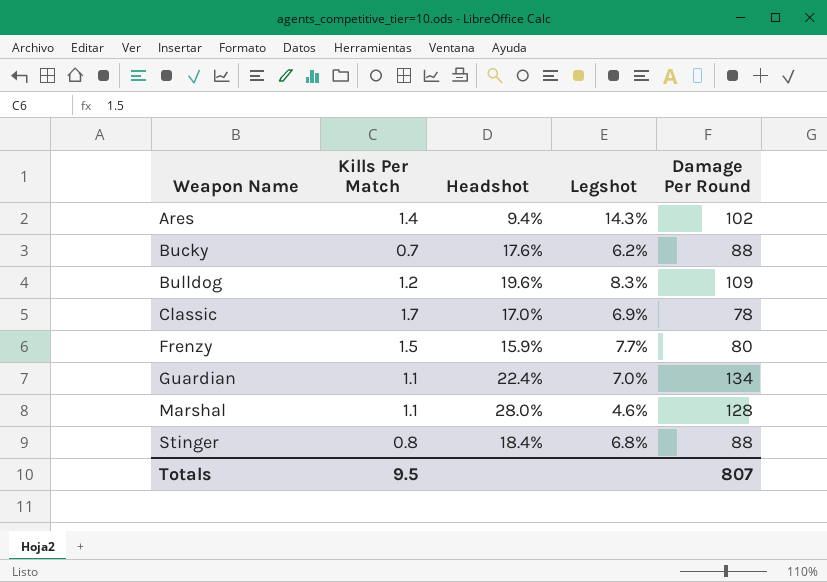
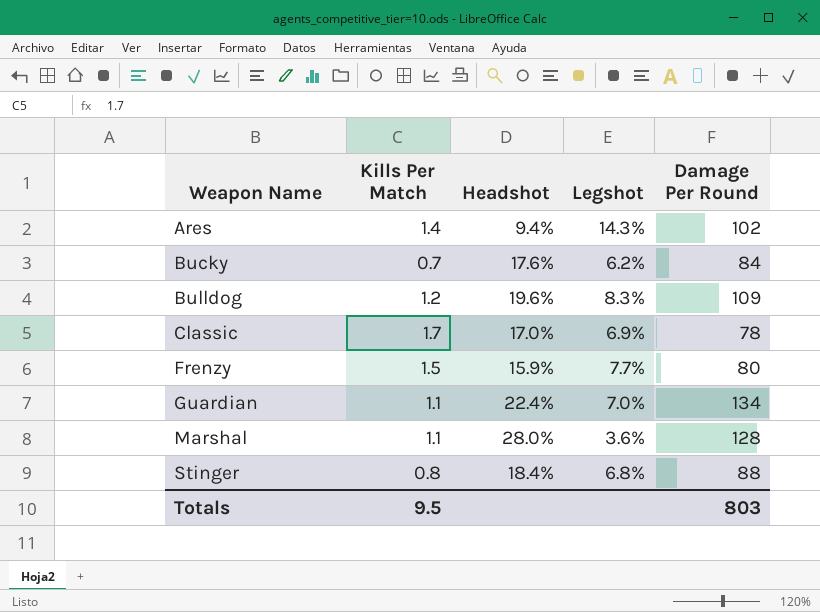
Bucky | Damage Per Round: 88 -> 84
Marshal | Legshot: 4.6% -> 3.6%
Totals | Damage Per Round: 807 -> 803

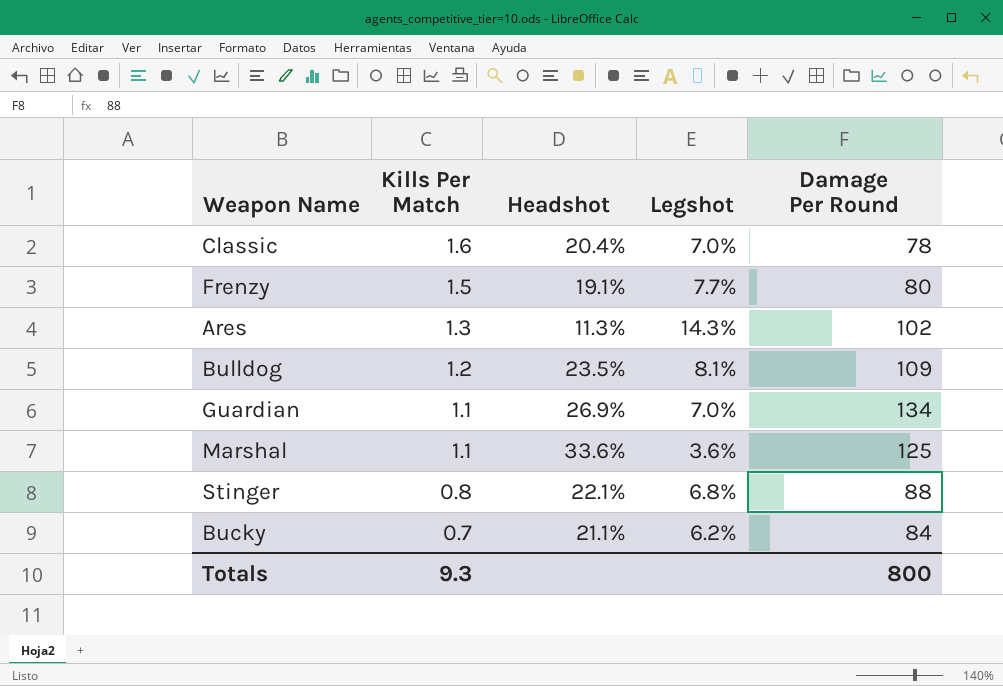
row order: Weapon Name ascending -> Kills Per Match descending
Classic | Kills Per Match: 1.7 -> 1.6
Classic | Headshot: 17.0% -> 20.4%
Classic | Legshot: 6.9% -> 7.0%
Frenzy | Headshot: 15.9% -> 19.1%
Ares | Kills Per Match: 1.4 -> 1.3
Ares | Headshot: 9.4% -> 11.3%
Bulldog | Headshot: 19.6% -> 23.5%
Bulldog | Legshot: 8.3% -> 8.1%
Guardian | Headshot: 22.4% -> 26.9%
Marshal | Headshot: 28.0% -> 33.6%
Marshal | Damage Per Round: 128 -> 125
Stinger | Headshot: 18.4% -> 22.1%
Bucky | Headshot: 17.6% -> 21.1%
Totals | Kills Per Match: 9.5 -> 9.3
Totals | Damage Per Round: 803 -> 800

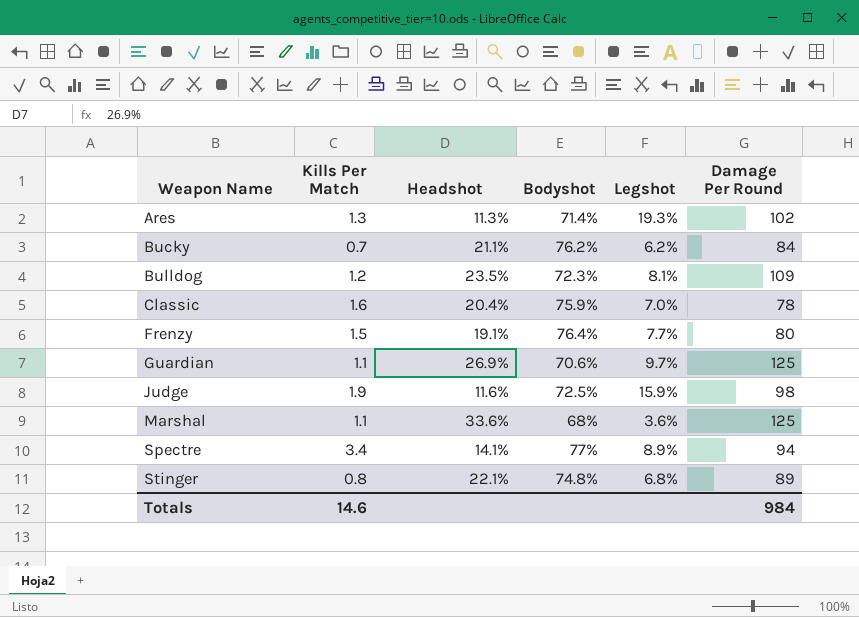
row order: Kills Per Match descending -> Weapon Name ascending
column Bodyshot | position: none -> 4
Ares | Legshot: 14.3% -> 19.3%
Guardian | Legshot: 7.0% -> 9.7%
Guardian | Damage Per Round: 134 -> 125
row Judge: none -> 1.9 | 11.6% | 72.5% | 15.9% | 98
row Spectre: none -> 3.4 | 14.1% | 77% | 8.9% | 94
Stinger | Damage Per Round: 88 -> 89
Totals | Kills Per Match: 9.3 -> 14.6
Totals | Damage Per Round: 800 -> 984

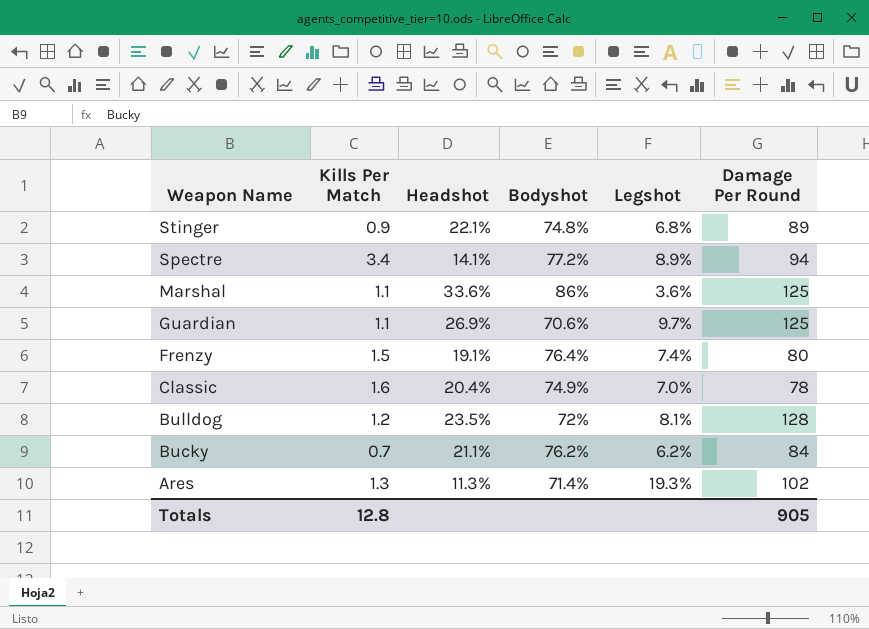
row order: Weapon Name ascending -> Weapon Name descending
row Judge: 1.9 | 11.6% | 72.5% | 15.9% | 98 -> none
Stinger | Kills Per Match: 0.8 -> 0.9
Spectre | Bodyshot: 77% -> 77.2%
Marshal | Bodyshot: 68% -> 86%
Frenzy | Legshot: 7.7% -> 7.4%
Classic | Bodyshot: 75.9% -> 74.9%
Bulldog | Bodyshot: 72.3% -> 72%
Bulldog | Damage Per Round: 109 -> 128
Totals | Kills Per Match: 14.6 -> 12.8
Totals | Damage Per Round: 984 -> 905

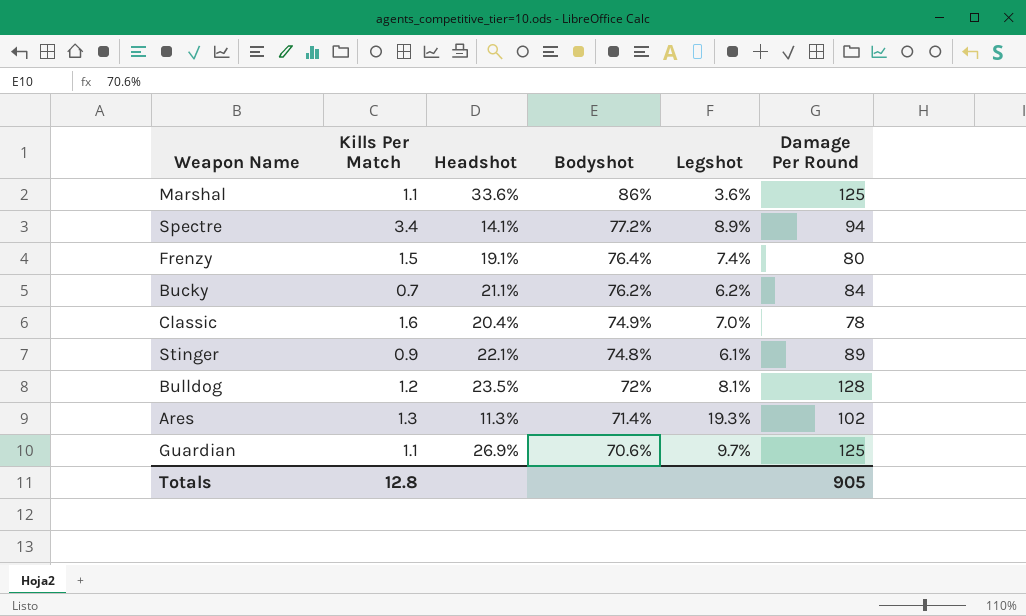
row order: Weapon Name descending -> Bodyshot descending
Stinger | Legshot: 6.8% -> 6.1%

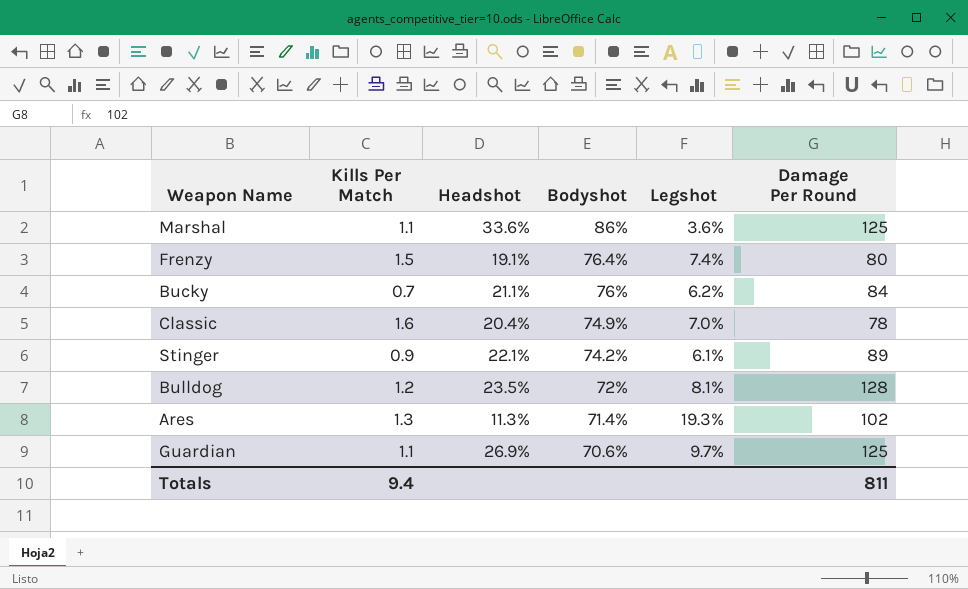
row Spectre: 3.4 | 14.1% | 77.2% | 8.9% | 94 -> none
Bucky | Bodyshot: 76.2% -> 76%
Stinger | Bodyshot: 74.8% -> 74.2%
Totals | Kills Per Match: 12.8 -> 9.4
Totals | Damage Per Round: 905 -> 811

